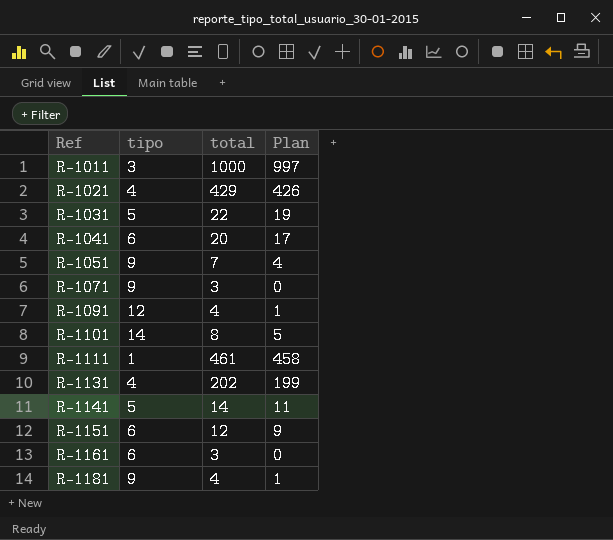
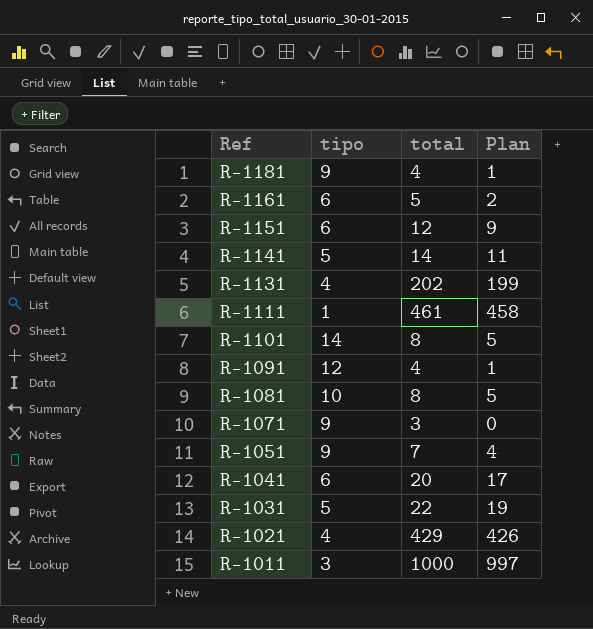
row order: Ref ascending -> Ref descending
R-1161 | total: 3 -> 5
R-1161 | Plan: 0 -> 2
row R-1081: none -> 10 | 8 | 5

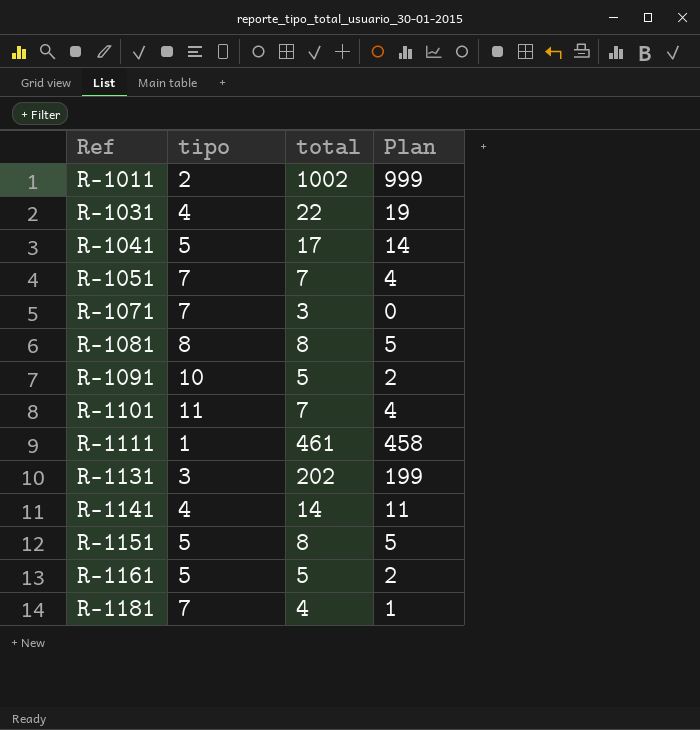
row order: Ref descending -> Ref ascending
row R-1021: 4 | 429 | 426 -> none
R-1011 | tipo: 3 -> 2
R-1011 | total: 1000 -> 1002
R-1011 | Plan: 997 -> 999
R-1031 | tipo: 5 -> 4
R-1041 | tipo: 6 -> 5
R-1041 | total: 20 -> 17
R-1041 | Plan: 17 -> 14
R-1051 | tipo: 9 -> 7
R-1071 | tipo: 9 -> 7
R-1081 | tipo: 10 -> 8
R-1091 | tipo: 12 -> 10
R-1091 | total: 4 -> 5
R-1091 | Plan: 1 -> 2
R-1101 | tipo: 14 -> 11
R-1101 | total: 8 -> 7
R-1101 | Plan: 5 -> 4
R-1131 | tipo: 4 -> 3
R-1141 | tipo: 5 -> 4
R-1151 | tipo: 6 -> 5
R-1151 | total: 12 -> 8
R-1151 | Plan: 9 -> 5
R-1161 | tipo: 6 -> 5
R-1181 | tipo: 9 -> 7

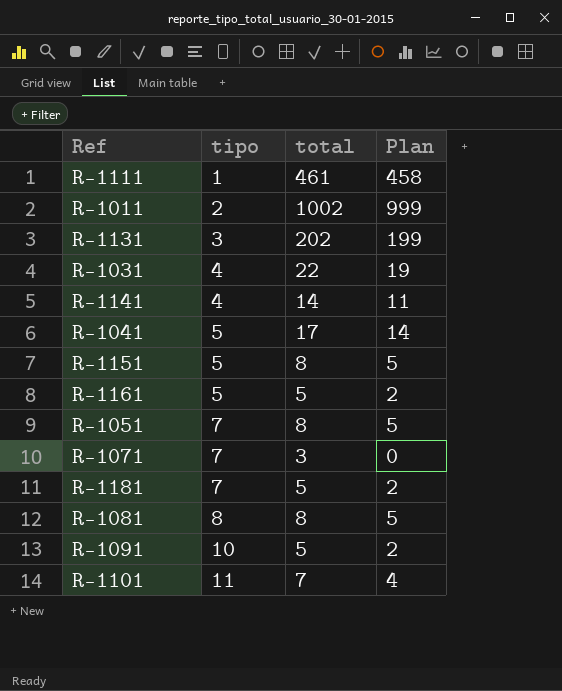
row order: Ref ascending -> tipo ascending
R-1051 | total: 7 -> 8
R-1051 | Plan: 4 -> 5
R-1181 | total: 4 -> 5
R-1181 | Plan: 1 -> 2

